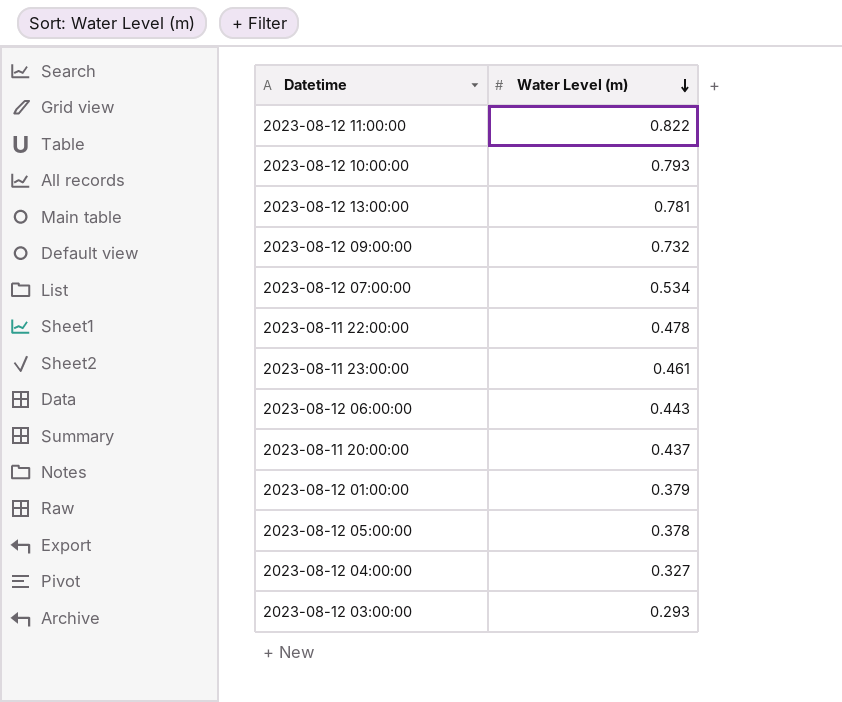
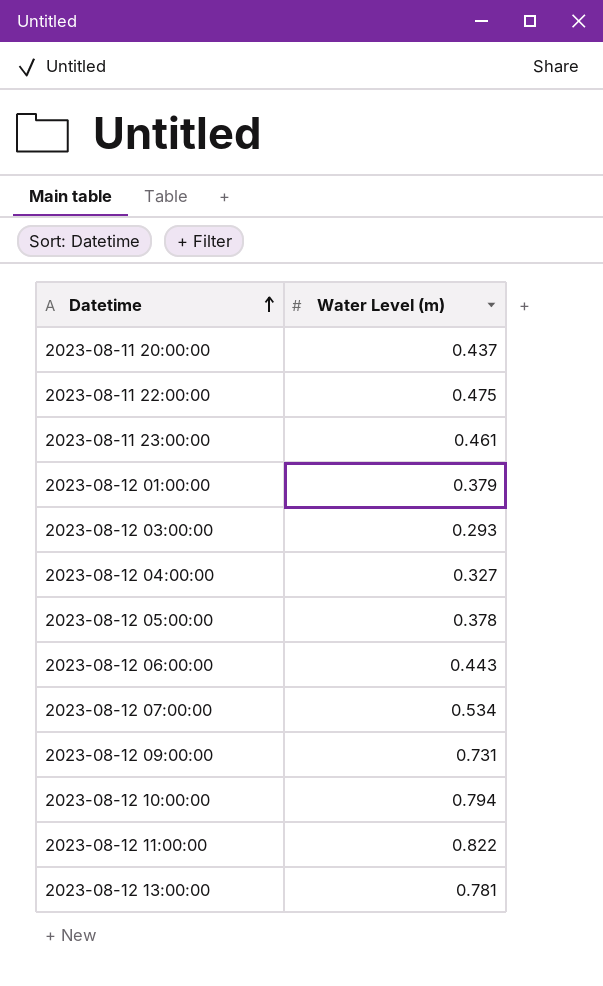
row order: Water Level (m) descending -> Datetime ascending
2023-08-11 22:00:00 | Water Level (m): 0.478 -> 0.475
2023-08-12 09:00:00 | Water Level (m): 0.732 -> 0.731
2023-08-12 10:00:00 | Water Level (m): 0.793 -> 0.794

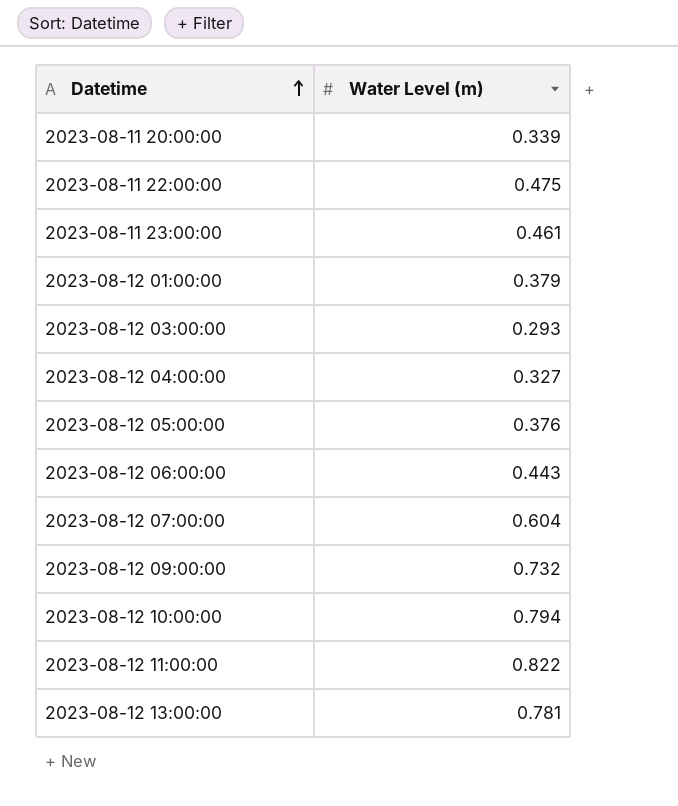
2023-08-11 20:00:00 | Water Level (m): 0.437 -> 0.339
2023-08-12 05:00:00 | Water Level (m): 0.378 -> 0.376
2023-08-12 07:00:00 | Water Level (m): 0.534 -> 0.604
2023-08-12 09:00:00 | Water Level (m): 0.731 -> 0.732

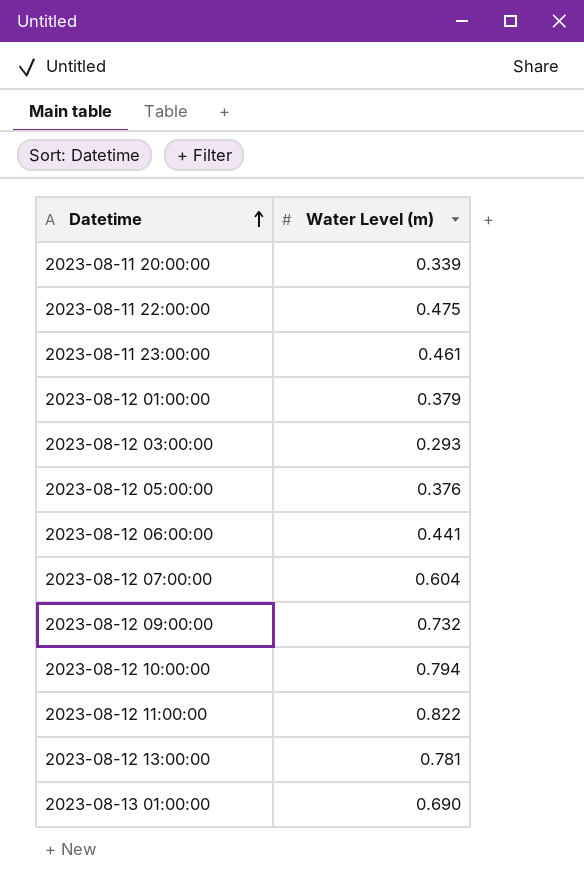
row 2023-08-12 04:00:00: 0.327 -> none
2023-08-12 06:00:00 | Water Level (m): 0.443 -> 0.441
row 2023-08-13 01:00:00: none -> 0.690

